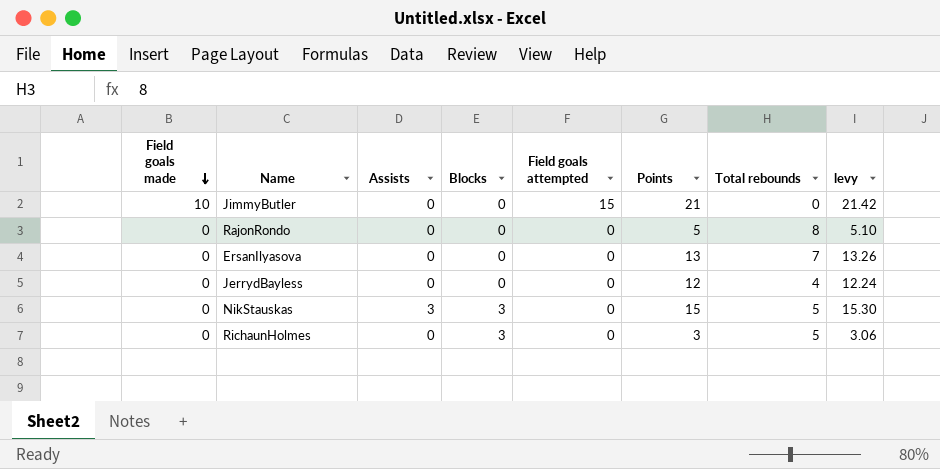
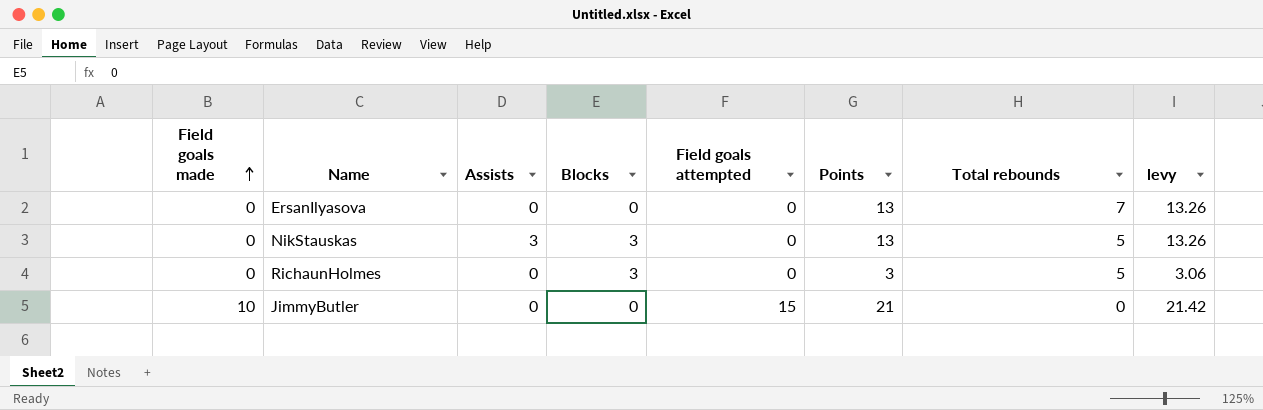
row order: Field goals made descending -> Field goals made ascending
row RajonRondo: 0 | 0 | 0 | 0 | 5 | 8 | 5.10 -> none
row JerrydBayless: 0 | 0 | 0 | 0 | 12 | 4 | 12.24 -> none
NikStauskas | Points: 15 -> 13
NikStauskas | levy: 15.30 -> 13.26

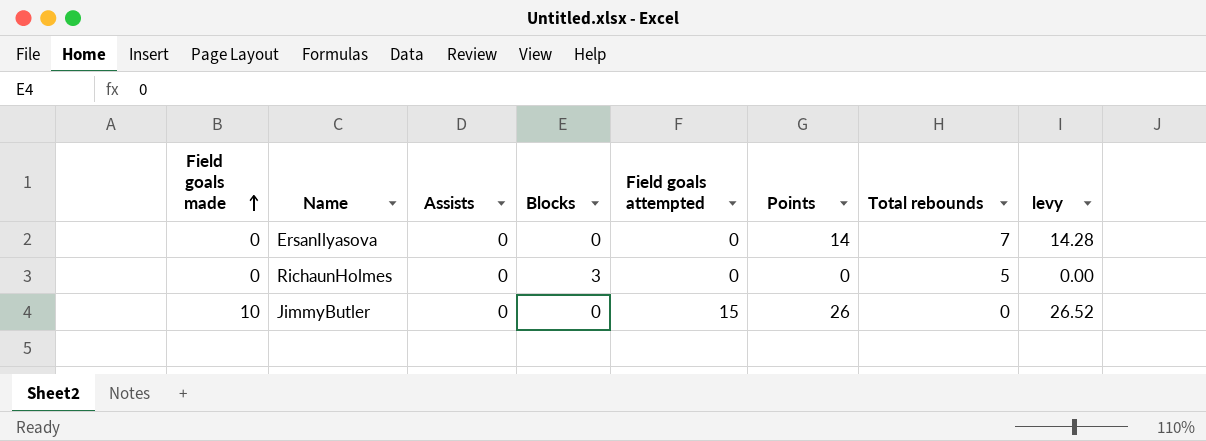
row NikStauskas: 0 | 3 | 3 | 0 | 13 | 5 | 13.26 -> none
ErsanIlyasova | Points: 13 -> 14
ErsanIlyasova | levy: 13.26 -> 14.28
RichaunHolmes | Points: 3 -> 0
RichaunHolmes | levy: 3.06 -> 0.00
JimmyButler | Points: 21 -> 26
JimmyButler | levy: 21.42 -> 26.52

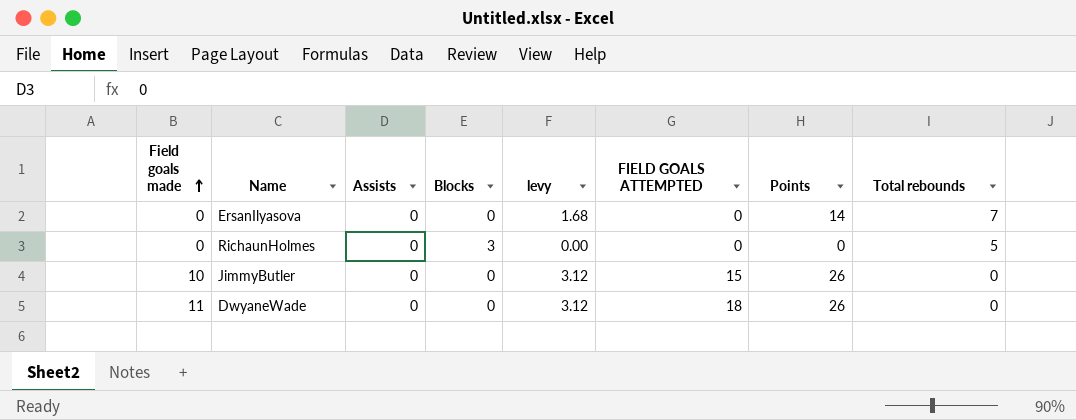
column levy | formula: [Points] * 1.02 -> [Points] * 0.12
column levy | position: 8 -> 5
column name: Field goals attempted -> FIELD GOALS ATTEMPTED
row DwyaneWade: none -> 11 | 0 | 0 | 3.12 | 18 | 26 | 0

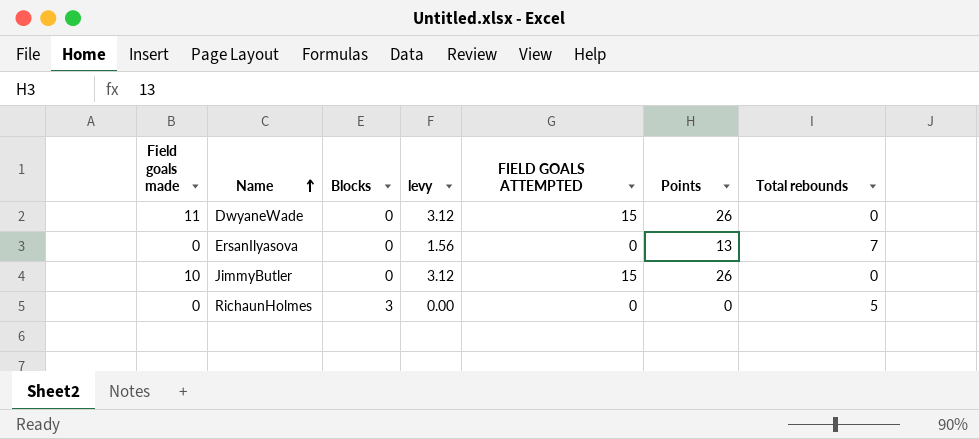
row order: Field goals made ascending -> Name ascending
column Assists | position: 3 -> none
DwyaneWade | FIELD GOALS ATTEMPTED: 18 -> 15
ErsanIlyasova | levy: 1.68 -> 1.56
ErsanIlyasova | Points: 14 -> 13

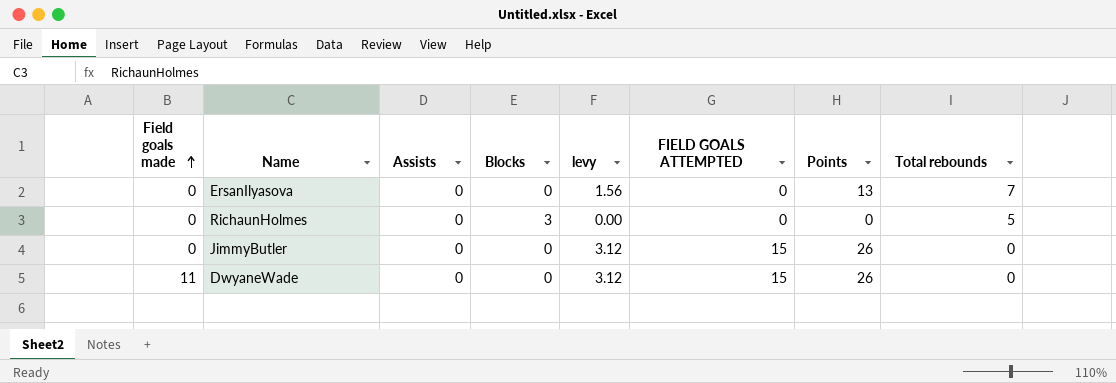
row order: Name ascending -> Field goals made ascending
column Assists | position: none -> 3
JimmyButler | Field goals made: 10 -> 0

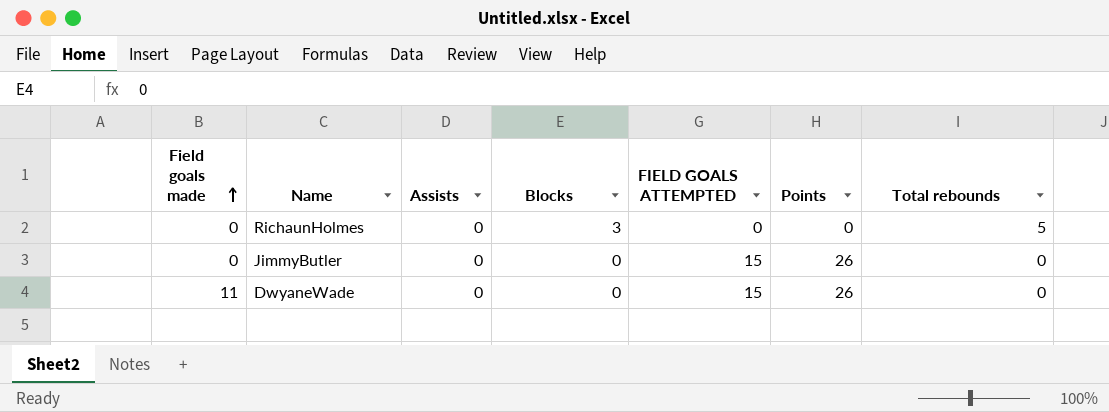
column levy | formula: [Points] * 0.12 -> none
row ErsanIlyasova: 0 | 0 | 0 | 1.56 | 0 | 13 | 7 -> none

